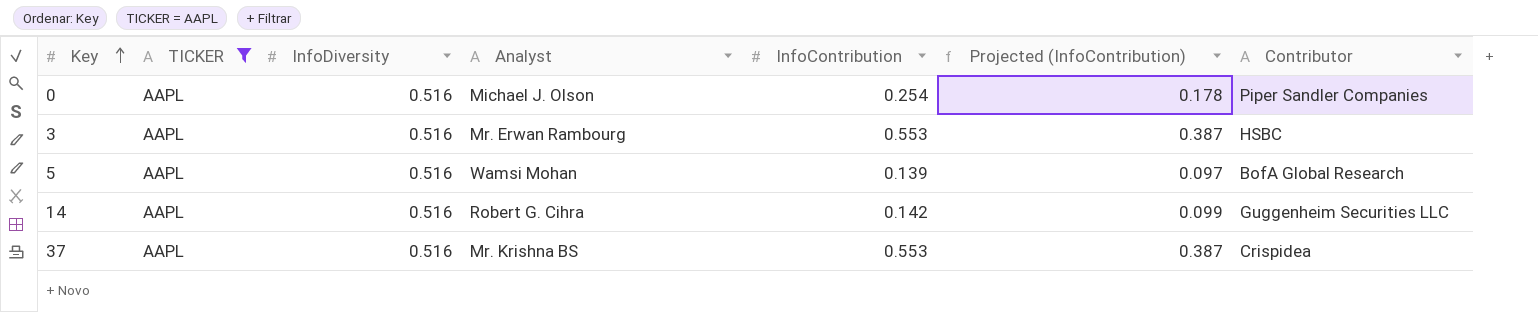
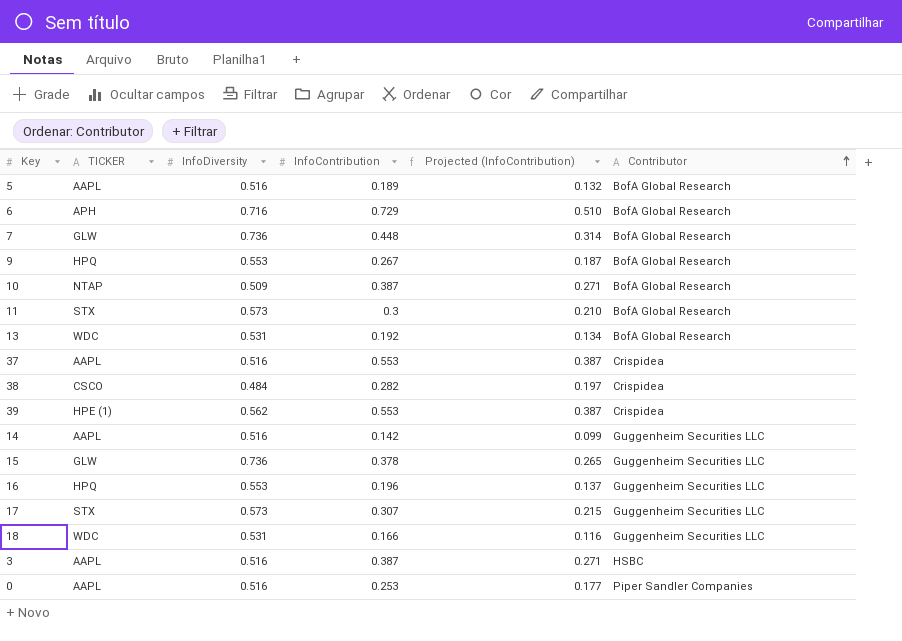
filter: TICKER = AAPL -> none
row order: Key ascending -> Contributor ascending
column Analyst | position: 4 -> none
5 | InfoContribution: 0.139 -> 0.189
5 | Projected (InfoContribution): 0.097 -> 0.132
3 | InfoContribution: 0.553 -> 0.387
3 | Projected (InfoContribution): 0.387 -> 0.271
0 | InfoContribution: 0.254 -> 0.253
0 | Projected (InfoContribution): 0.178 -> 0.177

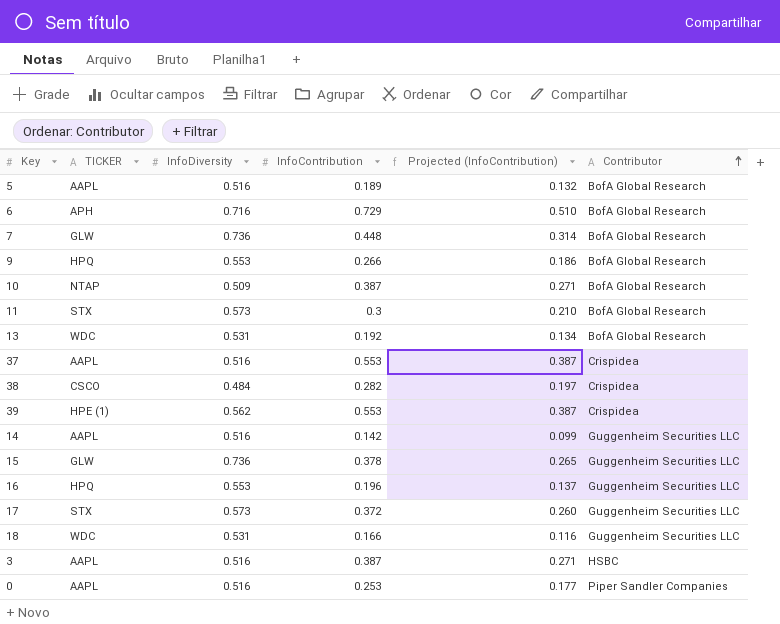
9 | InfoContribution: 0.267 -> 0.266
9 | Projected (InfoContribution): 0.187 -> 0.186
17 | InfoContribution: 0.307 -> 0.372
17 | Projected (InfoContribution): 0.215 -> 0.260

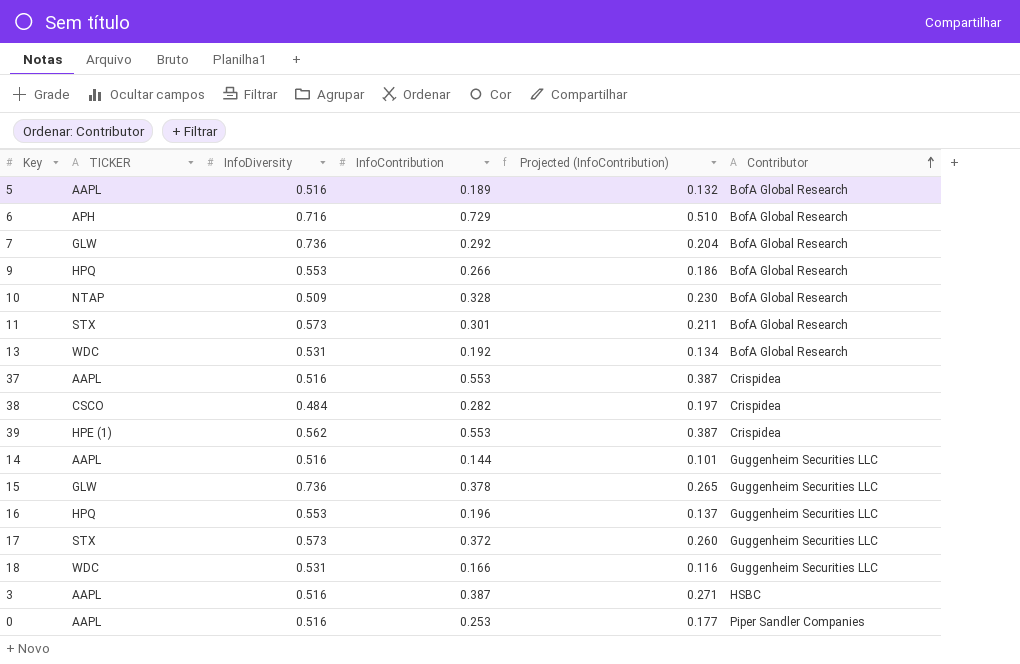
7 | InfoContribution: 0.448 -> 0.292
7 | Projected (InfoContribution): 0.314 -> 0.204
10 | InfoContribution: 0.387 -> 0.328
10 | Projected (InfoContribution): 0.271 -> 0.230
11 | InfoContribution: 0.3 -> 0.301
11 | Projected (InfoContribution): 0.210 -> 0.211
14 | InfoContribution: 0.142 -> 0.144
14 | Projected (InfoContribution): 0.099 -> 0.101

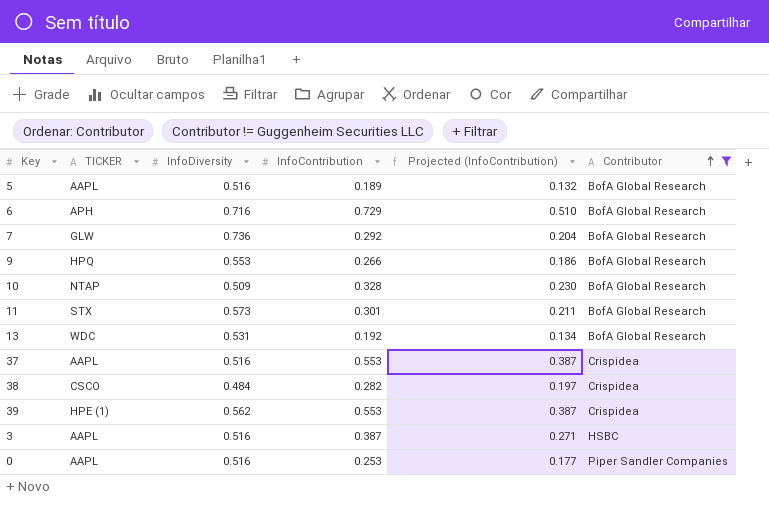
filter: none -> Contributor != Guggenheim Securities LLC

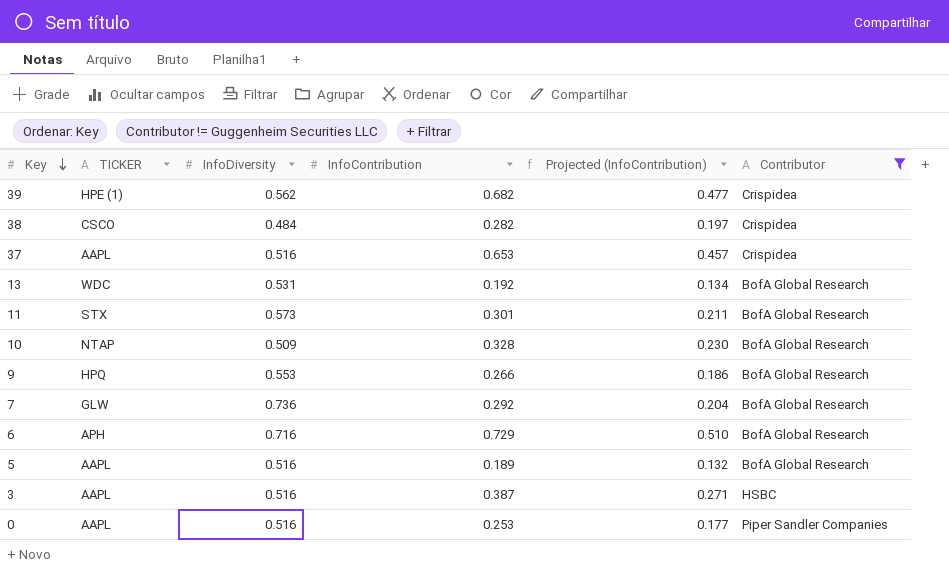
row order: Contributor ascending -> Key descending
39 | InfoContribution: 0.553 -> 0.682
39 | Projected (InfoContribution): 0.387 -> 0.477
37 | InfoContribution: 0.553 -> 0.653
37 | Projected (InfoContribution): 0.387 -> 0.457

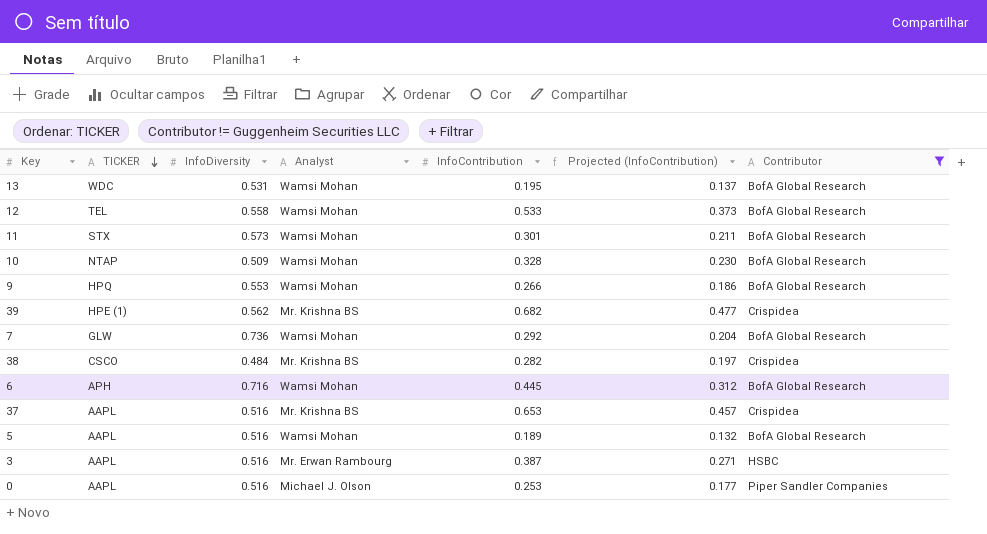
row order: Key descending -> TICKER descending
column Analyst | position: none -> 4
13 | InfoContribution: 0.192 -> 0.195
13 | Projected (InfoContribution): 0.134 -> 0.137
row 12: none -> TEL | 0.558 | Wamsi Mohan | 0.533 | 0.373 | BofA Global Research
6 | InfoContribution: 0.729 -> 0.445
6 | Projected (InfoContribution): 0.510 -> 0.312

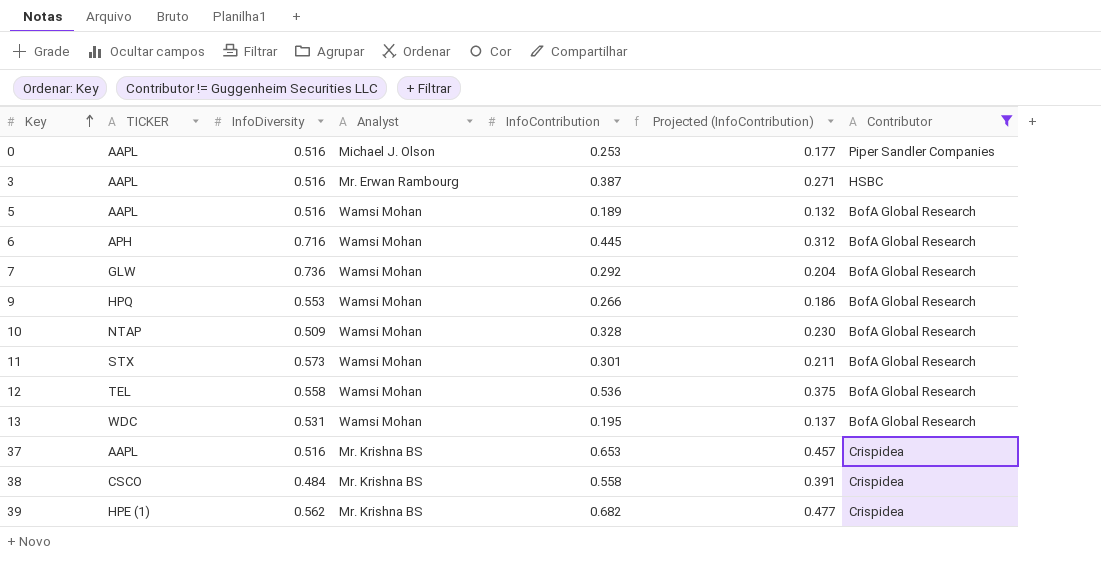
row order: TICKER descending -> Key ascending
12 | InfoContribution: 0.533 -> 0.536
12 | Projected (InfoContribution): 0.373 -> 0.375
38 | InfoContribution: 0.282 -> 0.558
38 | Projected (InfoContribution): 0.197 -> 0.391

